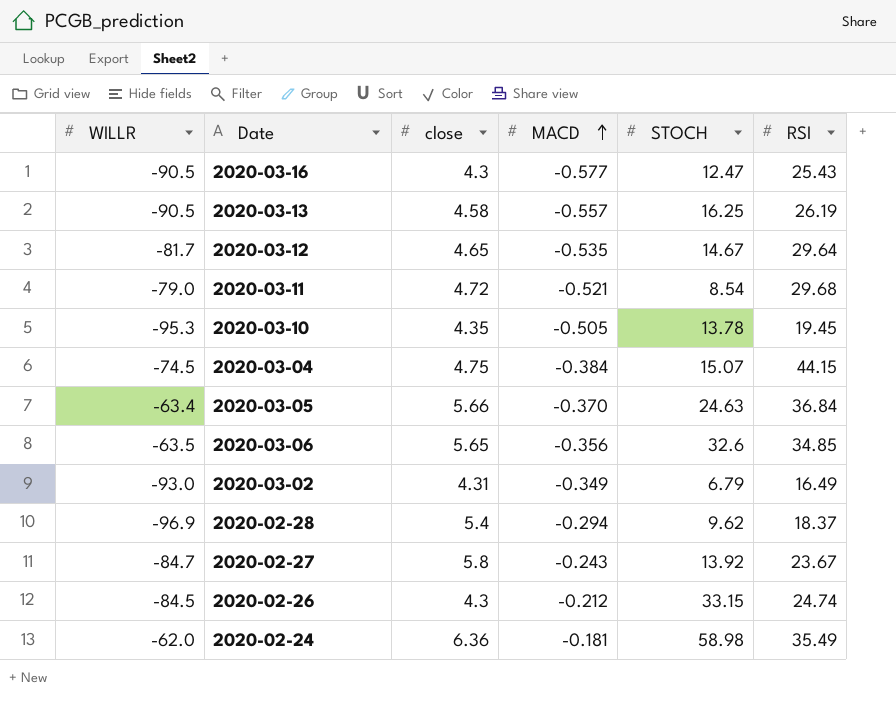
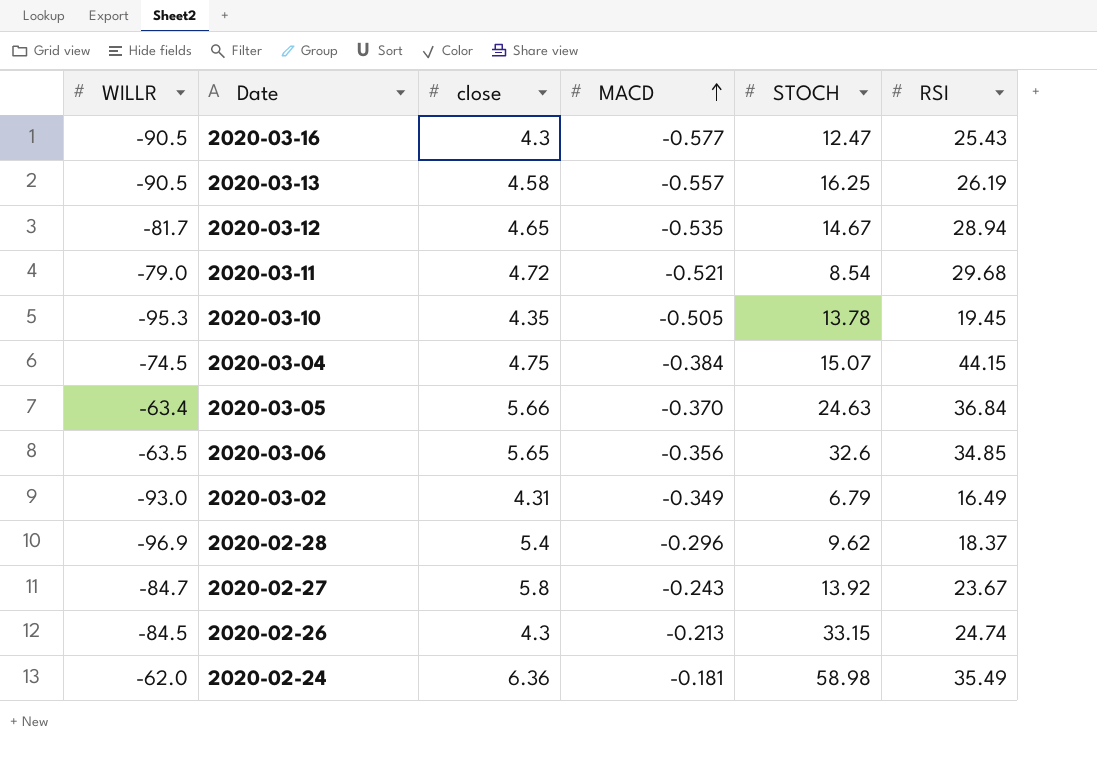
2020-03-12 | RSI: 29.64 -> 28.94
2020-02-28 | MACD: -0.294 -> -0.296
2020-02-26 | MACD: -0.212 -> -0.213

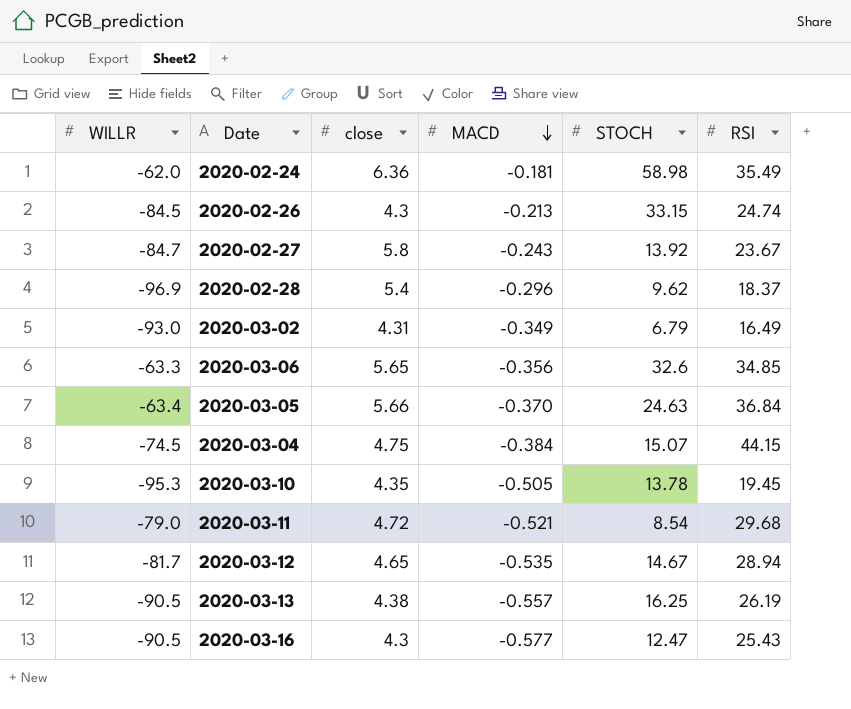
row order: MACD ascending -> MACD descending
2020-03-06 | WILLR: -63.5 -> -63.3
2020-03-13 | close: 4.58 -> 4.38

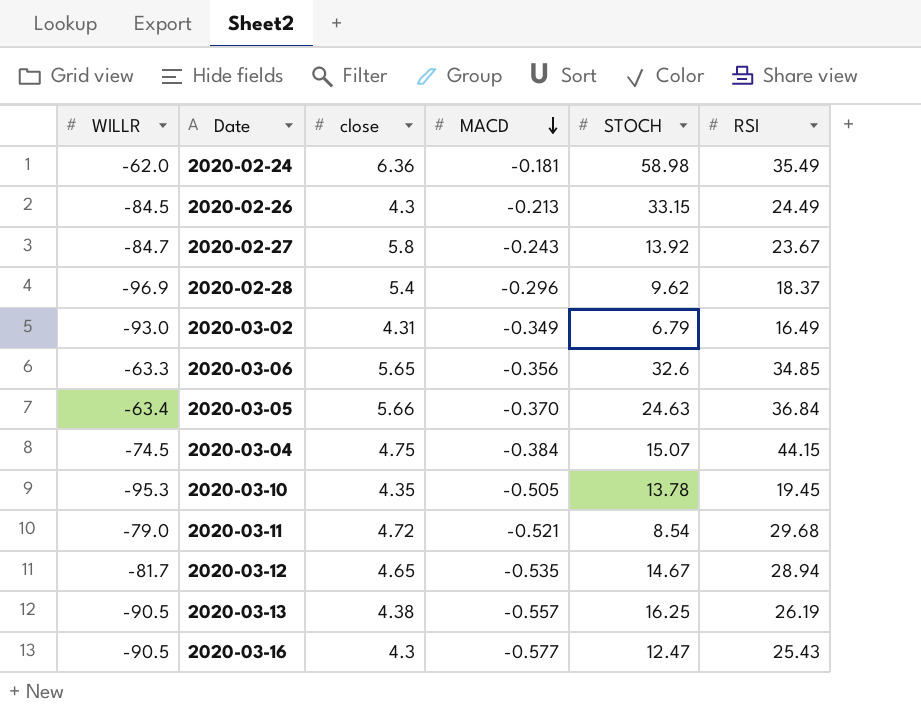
2020-02-26 | RSI: 24.74 -> 24.49

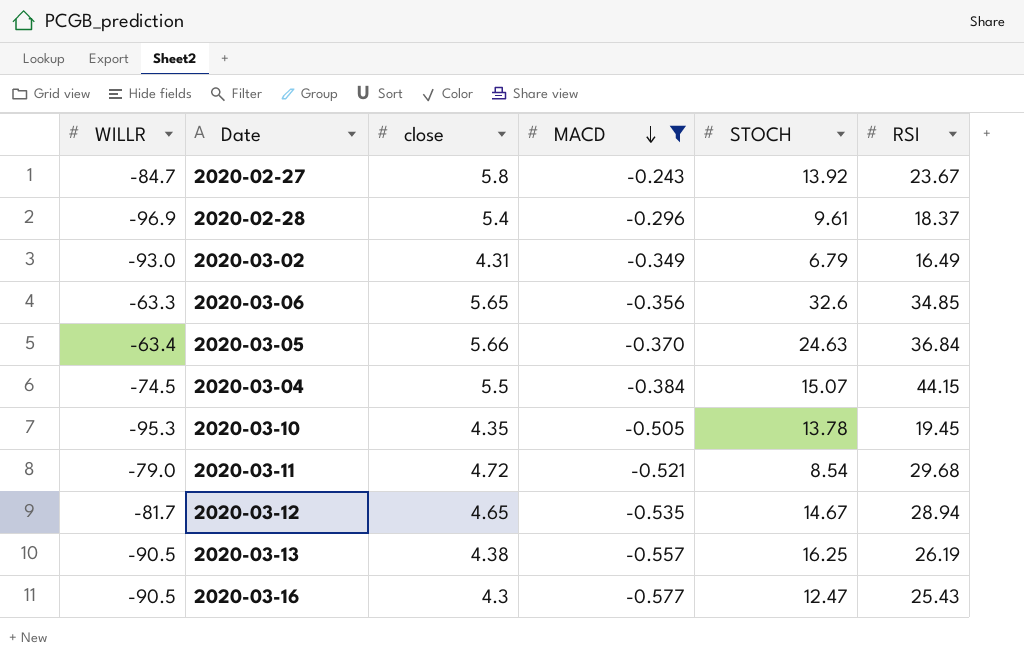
filter: none -> MACD <= -0.243
2020-02-28 | STOCH: 9.62 -> 9.61
2020-03-04 | close: 4.75 -> 5.5

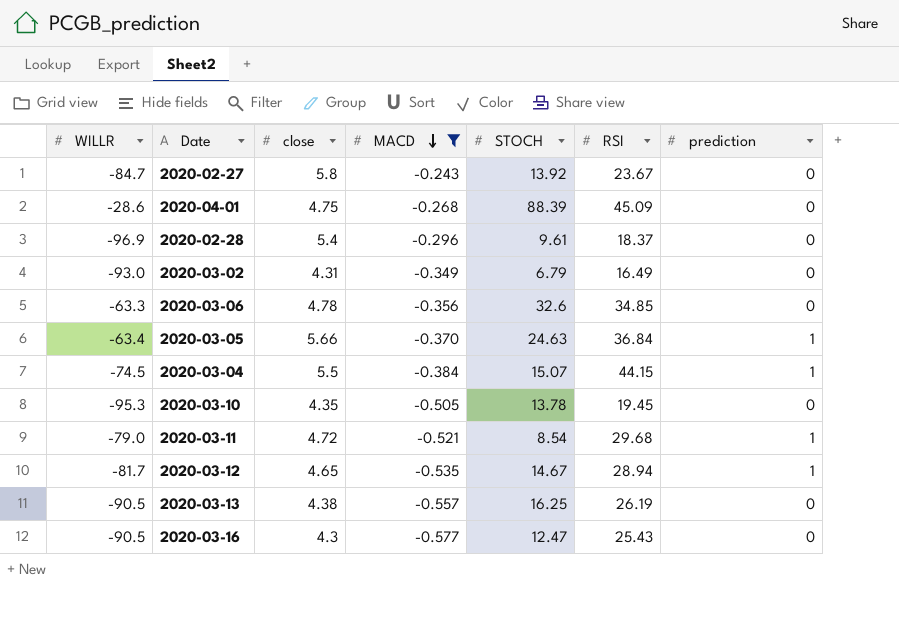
column prediction | position: none -> 7
row 2020-04-01: none -> -28.6 | 4.75 | -0.268 | 88.39 | 45.09 | 0
2020-03-06 | close: 5.65 -> 4.78

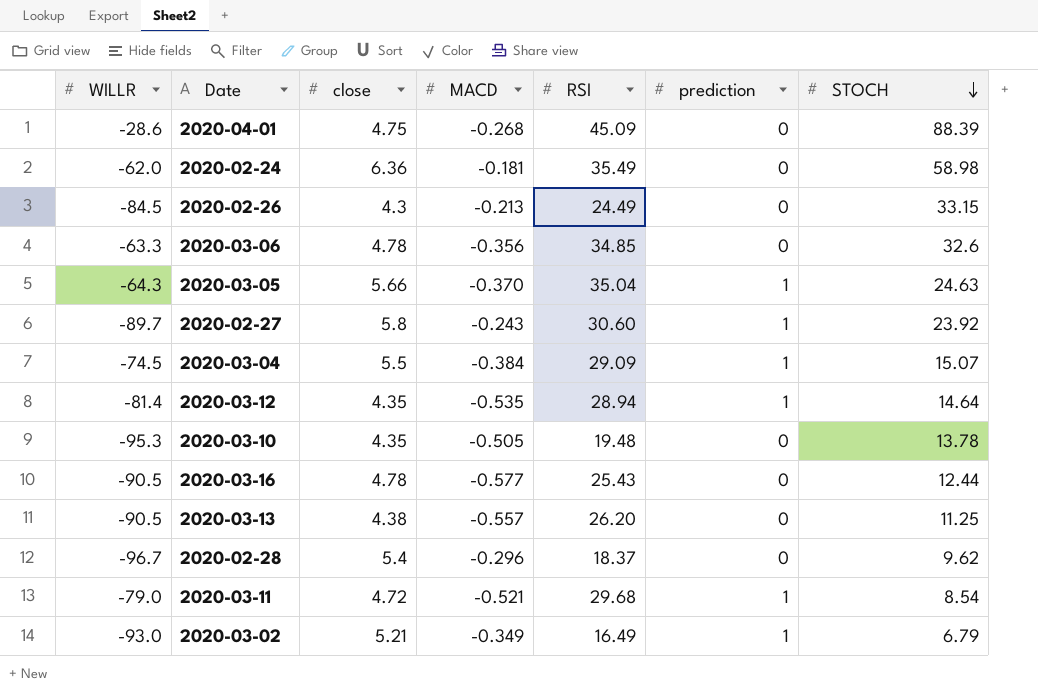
filter: MACD <= -0.243 -> none
row order: MACD descending -> STOCH descending
column STOCH | position: 5 -> 7
2020-03-05 | WILLR: -63.4 -> -64.3
2020-03-05 | RSI: 36.84 -> 35.04
2020-02-27 | WILLR: -84.7 -> -89.7
2020-02-27 | RSI: 23.67 -> 30.60
2020-02-27 | prediction: 0 -> 1
2020-02-27 | STOCH: 13.92 -> 23.92
2020-03-04 | RSI: 44.15 -> 29.09
2020-03-12 | WILLR: -81.7 -> -81.4
2020-03-12 | close: 4.65 -> 4.35
2020-03-12 | STOCH: 14.67 -> 14.64
2020-03-10 | RSI: 19.45 -> 19.48
2020-03-16 | close: 4.3 -> 4.78
2020-03-16 | STOCH: 12.47 -> 12.44
2020-03-13 | RSI: 26.19 -> 26.20
2020-03-13 | STOCH: 16.25 -> 11.25
2020-02-28 | WILLR: -96.9 -> -96.7
2020-02-28 | STOCH: 9.61 -> 9.62
2020-03-02 | close: 4.31 -> 5.21
2020-03-02 | prediction: 0 -> 1

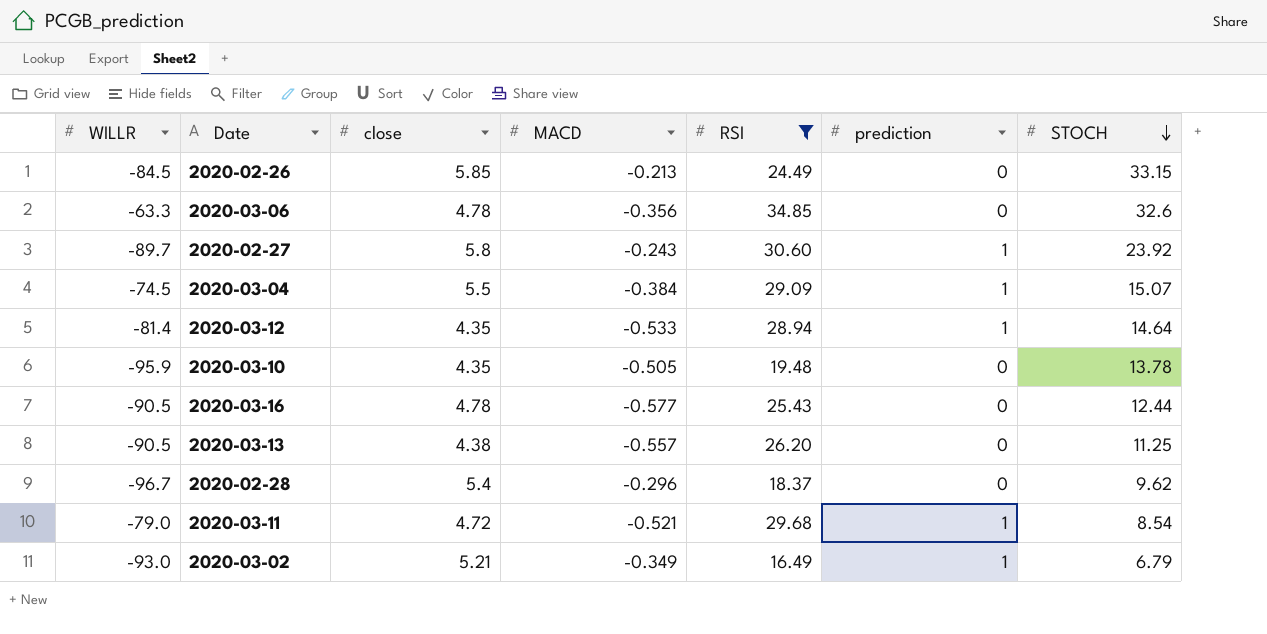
filter: none -> RSI <= 34.85
2020-02-26 | close: 4.3 -> 5.85
2020-03-12 | MACD: -0.535 -> -0.533
2020-03-10 | WILLR: -95.3 -> -95.9

